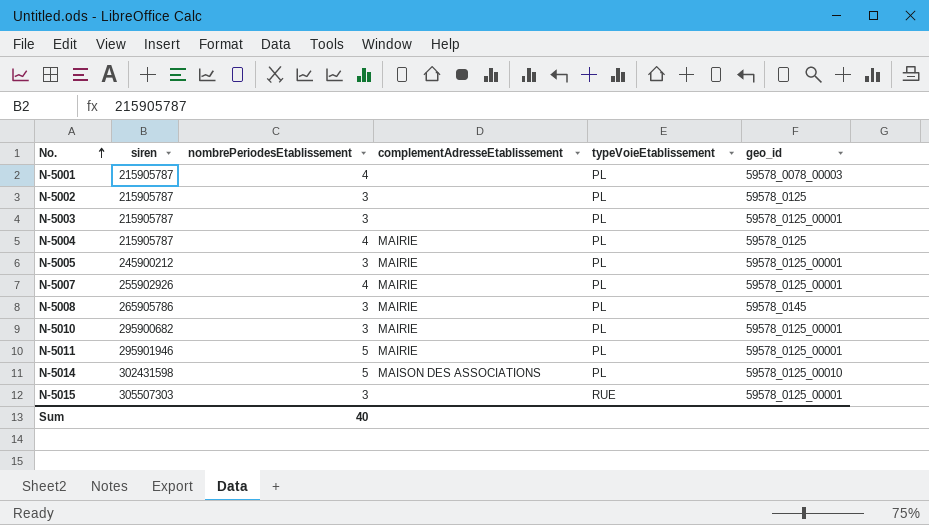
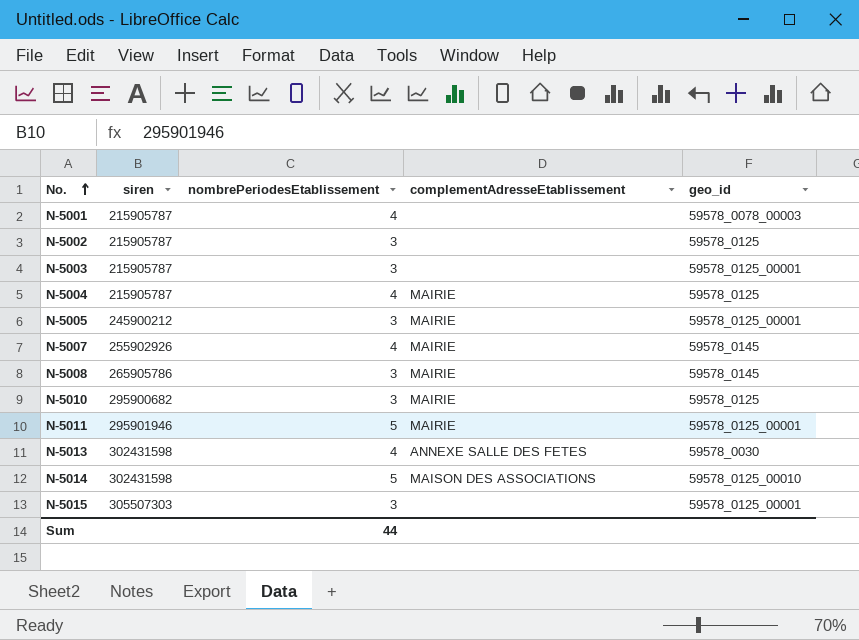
column typeVoieEtablissement | position: 5 -> none
N-5007 | geo_id: 59578_0125_00001 -> 59578_0145
N-5010 | geo_id: 59578_0125_00001 -> 59578_0125
row N-5013: none -> 302431598 | 4 | ANNEXE SALLE DES FETES | 59578_0030
Sum | nombrePeriodesEtablissement: 40 -> 44

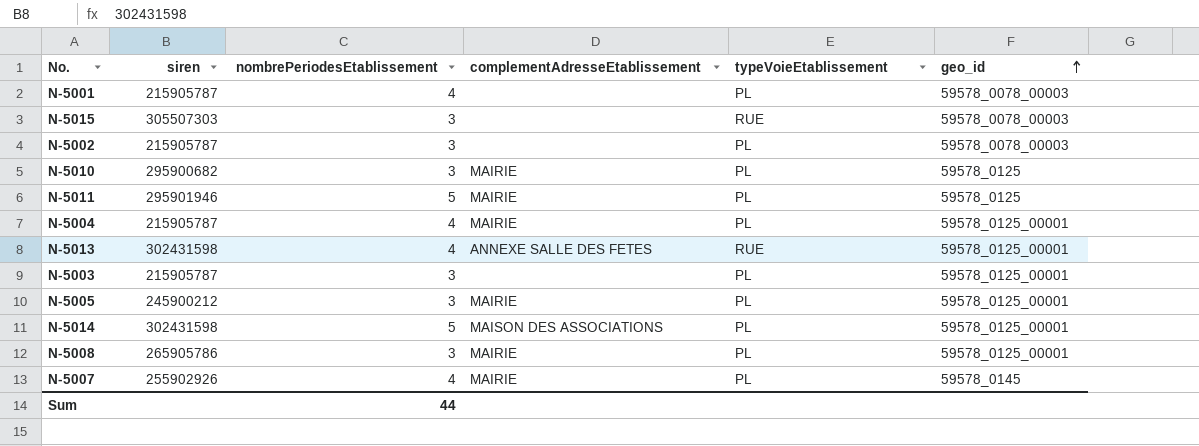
row order: No. ascending -> geo_id ascending
column typeVoieEtablissement | position: none -> 5
N-5015 | geo_id: 59578_0125_00001 -> 59578_0078_00003
N-5002 | geo_id: 59578_0125 -> 59578_0078_00003
N-5011 | geo_id: 59578_0125_00001 -> 59578_0125
N-5004 | geo_id: 59578_0125 -> 59578_0125_00001
N-5013 | geo_id: 59578_0030 -> 59578_0125_00001
N-5014 | geo_id: 59578_0125_00010 -> 59578_0125_00001
N-5008 | geo_id: 59578_0145 -> 59578_0125_00001

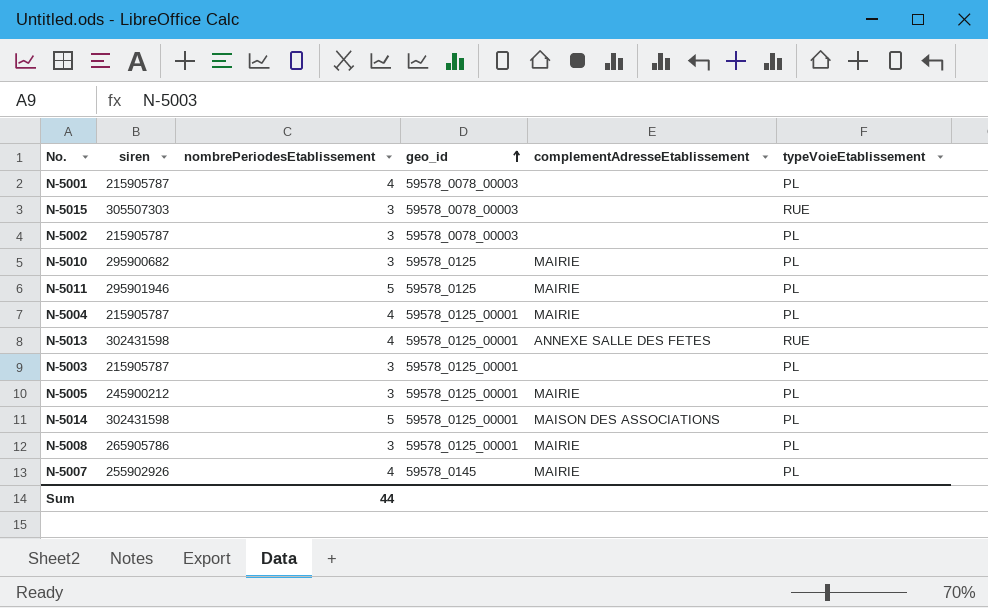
column geo_id | position: 6 -> 4

